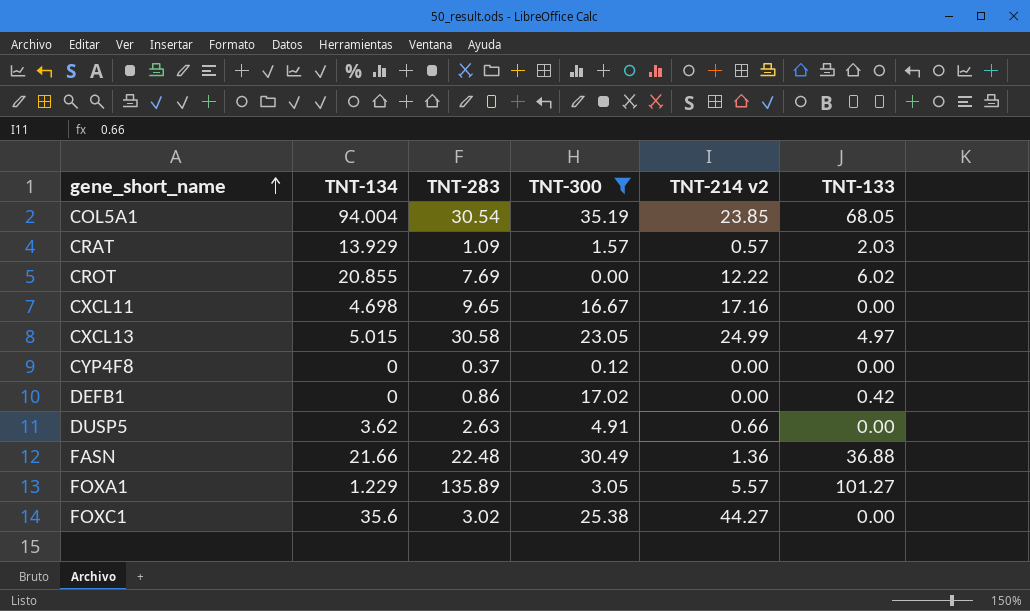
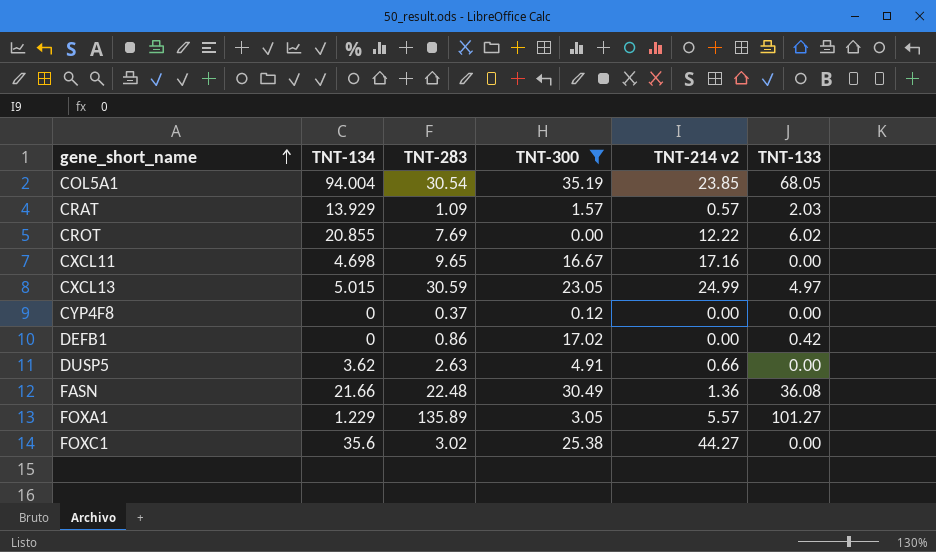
CXCL13 | TNT-283: 30.58 -> 30.59
FASN | TNT-133: 36.88 -> 36.08

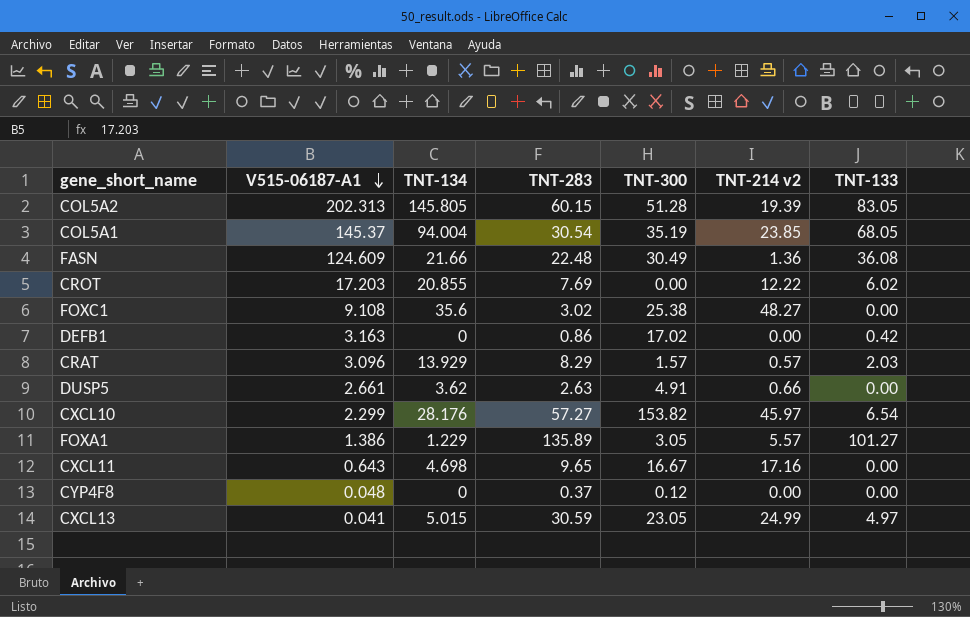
filter: TNT-300 <= 35.19 -> none
row order: gene_short_name ascending -> V515-06187-A1 descending
column V515-06187-A1 | position: none -> 2
FOXC1 | TNT-214 v2: 44.27 -> 48.27
CRAT | TNT-283: 1.09 -> 8.29

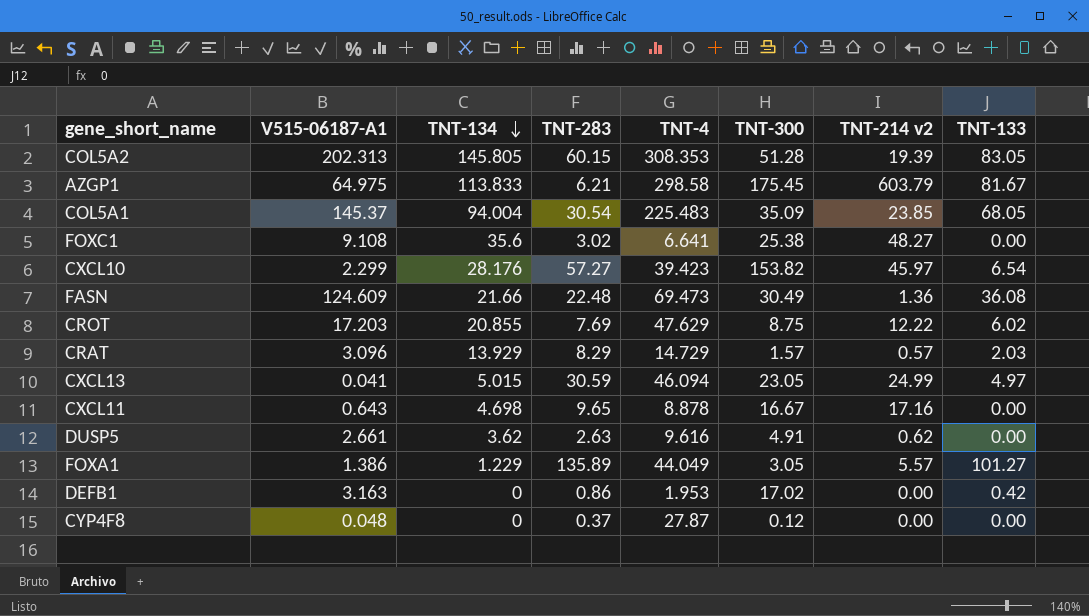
row order: V515-06187-A1 descending -> TNT-134 descending
column TNT-4 | position: none -> 5
row AZGP1: none -> 64.975 | 113.833 | 6.21 | 298.58 | 175.45 | 603.79 | 81.67
COL5A1 | TNT-300: 35.19 -> 35.09
CROT | TNT-300: 0.00 -> 8.75
DUSP5 | TNT-214 v2: 0.66 -> 0.62

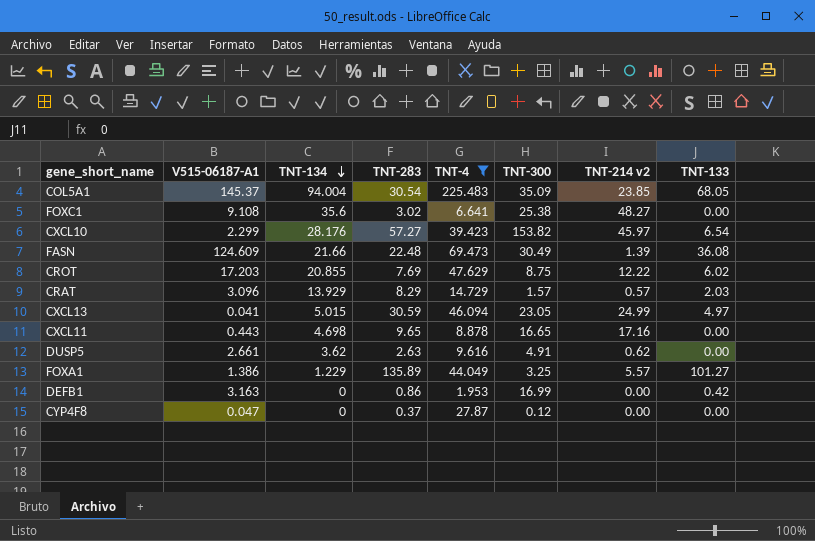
filter: none -> TNT-4 <= 225.483
FASN | TNT-214 v2: 1.36 -> 1.39
CXCL11 | V515-06187-A1: 0.643 -> 0.443
CXCL11 | TNT-300: 16.67 -> 16.65
FOXA1 | TNT-300: 3.05 -> 3.25
DEFB1 | TNT-300: 17.02 -> 16.99
CYP4F8 | V515-06187-A1: 0.048 -> 0.047

